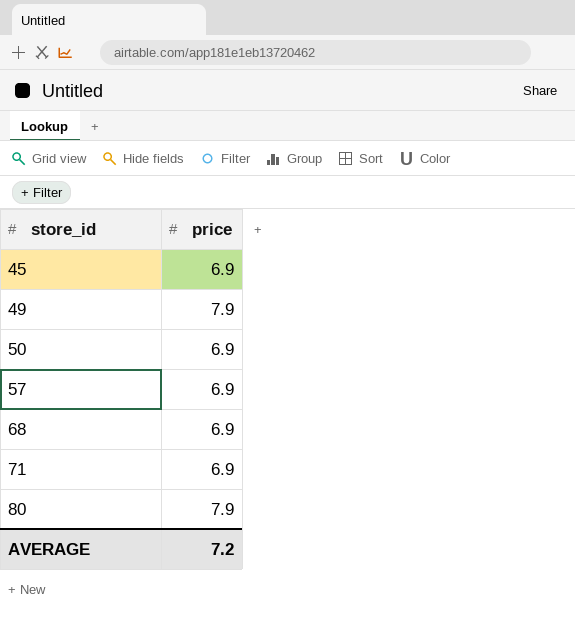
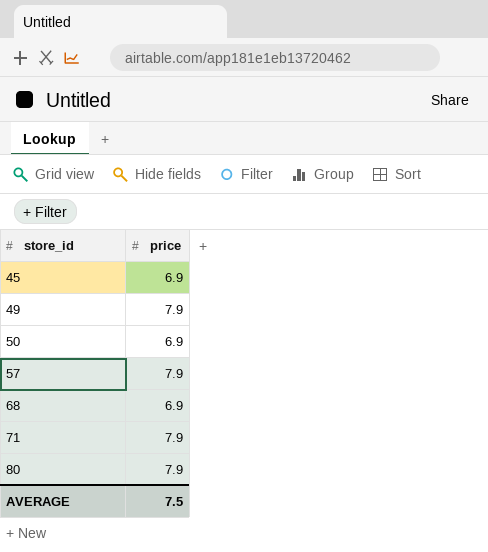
57 | price: 6.9 -> 7.9
71 | price: 6.9 -> 7.9
AVERAGE | price: 7.2 -> 7.5

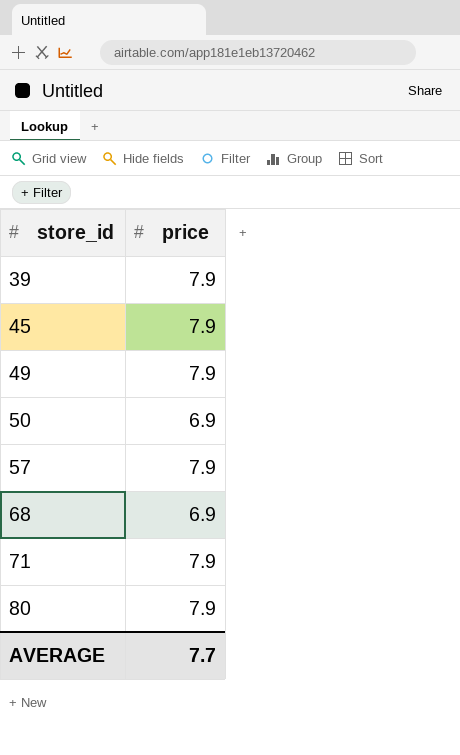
row 39: none -> 7.9
45 | price: 6.9 -> 7.9
AVERAGE | price: 7.5 -> 7.7

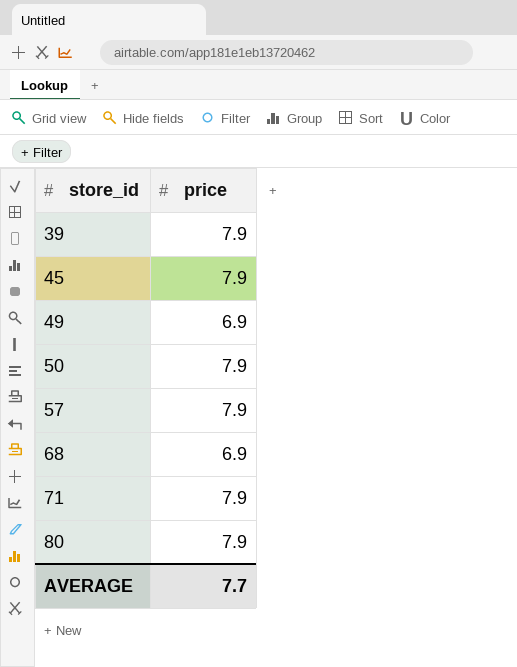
49 | price: 7.9 -> 6.9
50 | price: 6.9 -> 7.9

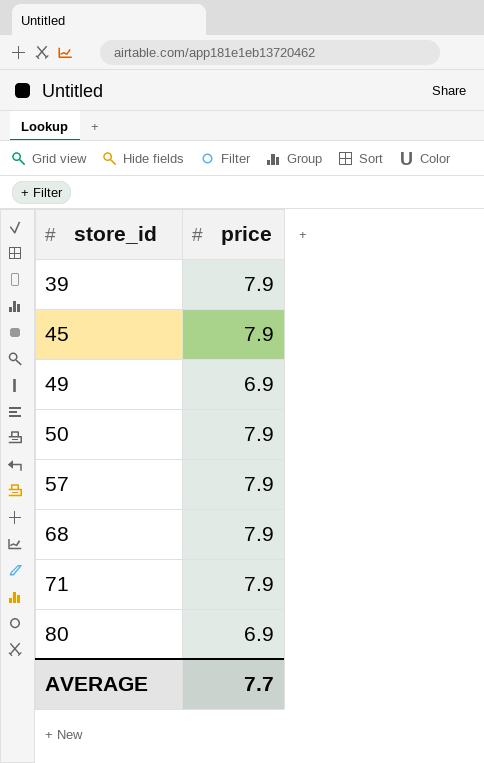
68 | price: 6.9 -> 7.9
80 | price: 7.9 -> 6.9

